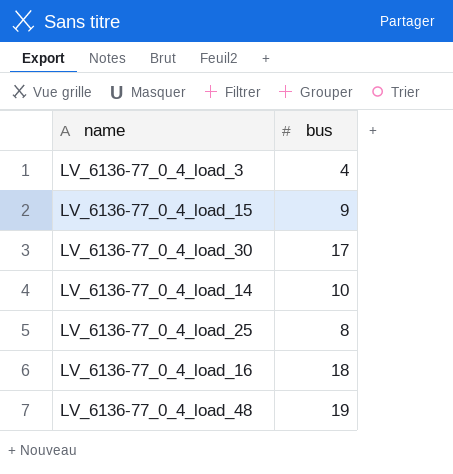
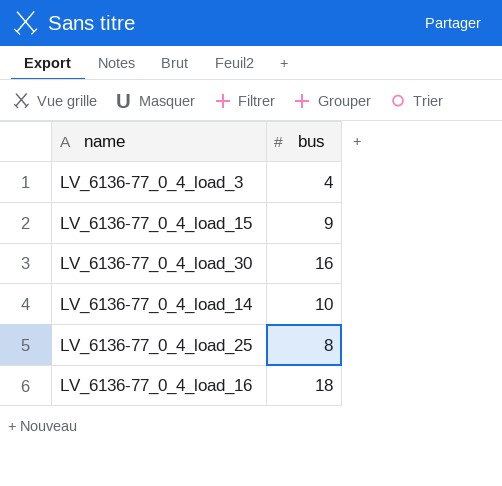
row LV_6136-77_0_4_load_48: 19 -> none
LV_6136-77_0_4_load_30 | bus: 17 -> 16

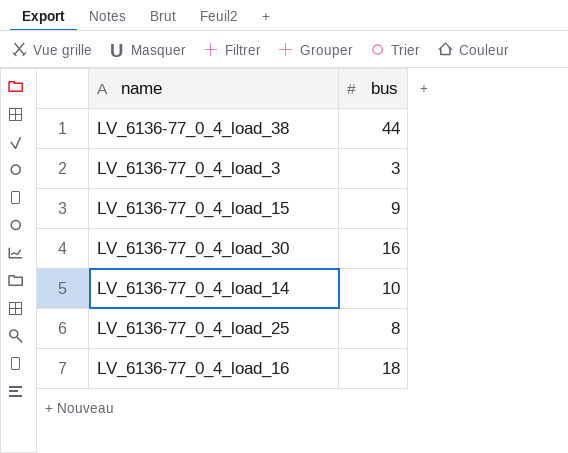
row LV_6136-77_0_4_load_38: none -> 44
LV_6136-77_0_4_load_3 | bus: 4 -> 3

